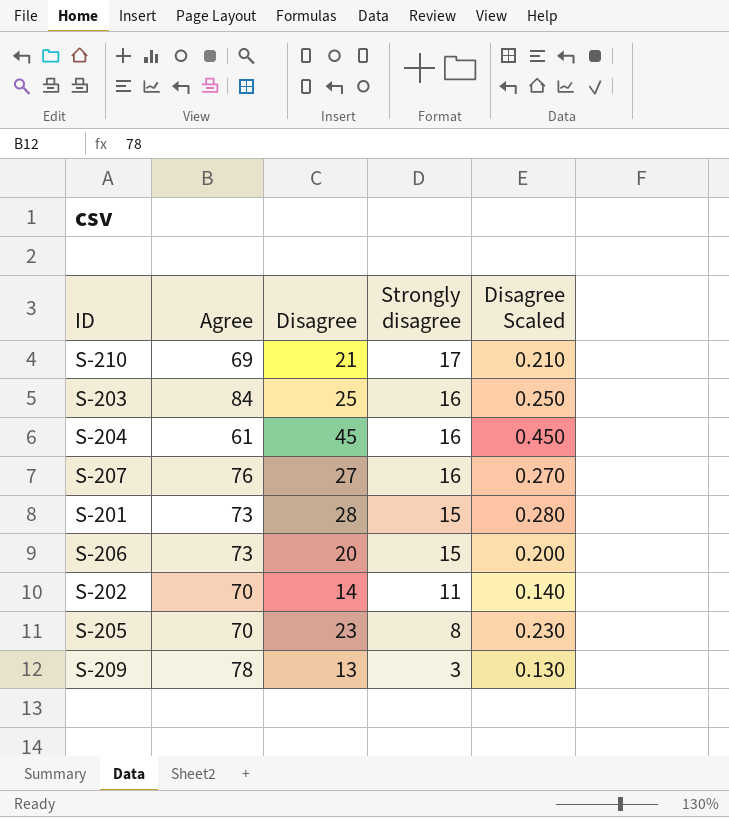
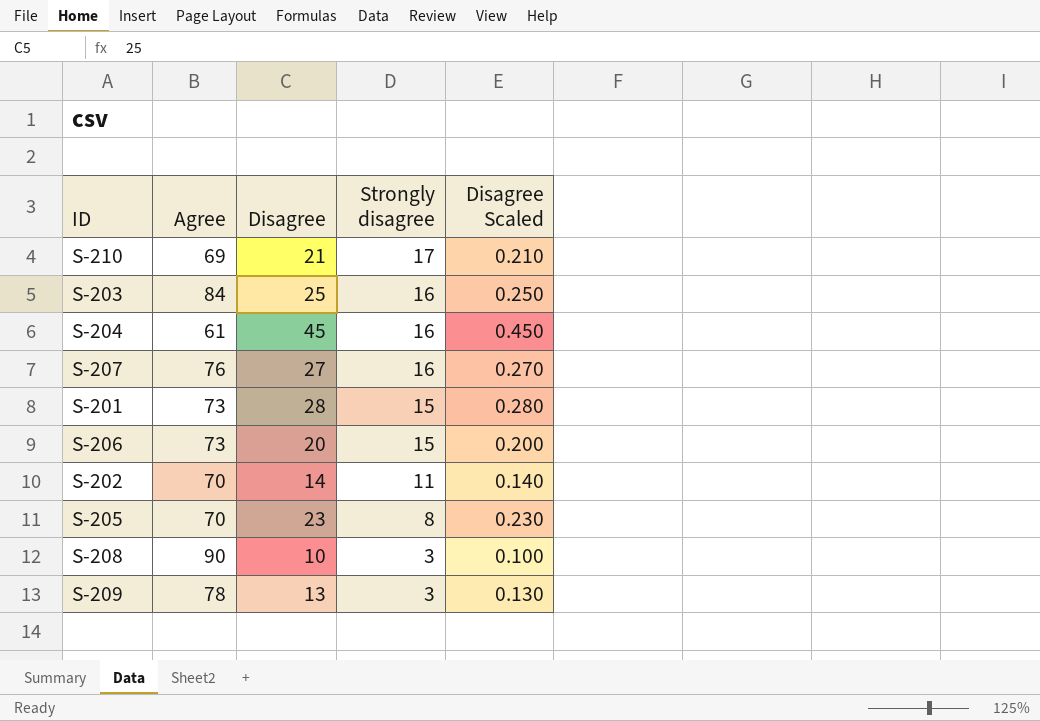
row S-208: none -> 90 | 10 | 3 | 0.100

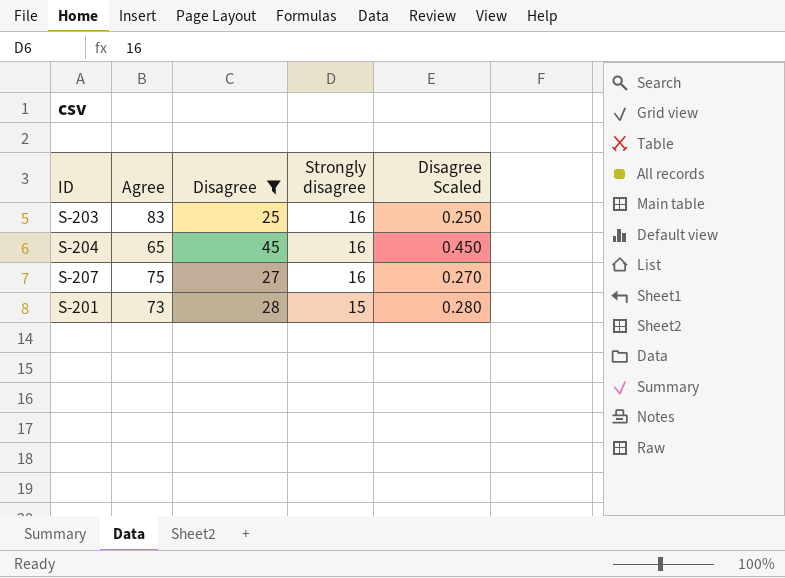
filter: none -> Disagree >= 25
S-203 | Agree: 84 -> 83
S-204 | Agree: 61 -> 65
S-207 | Agree: 76 -> 75

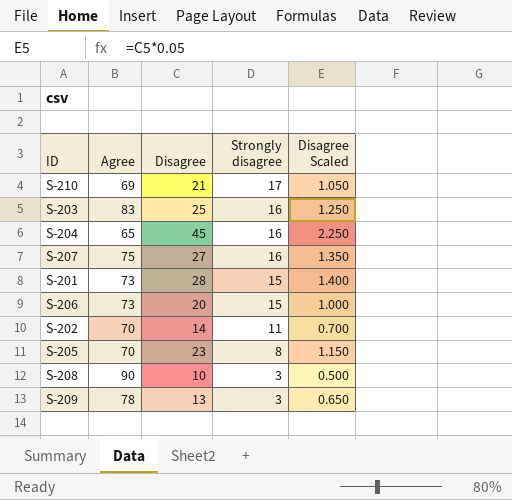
filter: Disagree >= 25 -> none
column Disagree Scaled | formula: [Disagree] * 0.01 -> [Disagree] * 0.05

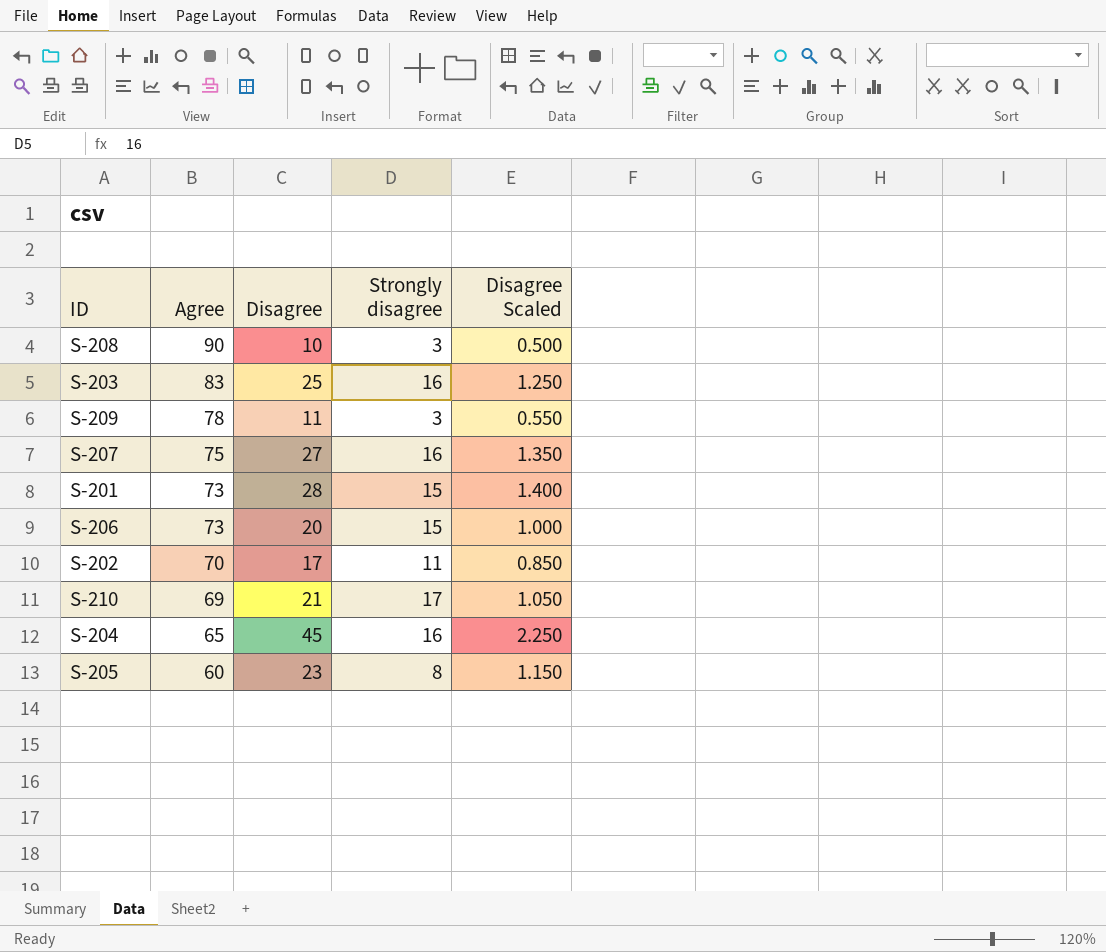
row order: Strongly disagree descending -> Agree descending
S-209 | Disagree: 13 -> 11
S-209 | Disagree Scaled: 0.650 -> 0.550
S-202 | Disagree: 14 -> 17
S-202 | Disagree Scaled: 0.700 -> 0.850
S-205 | Agree: 70 -> 60

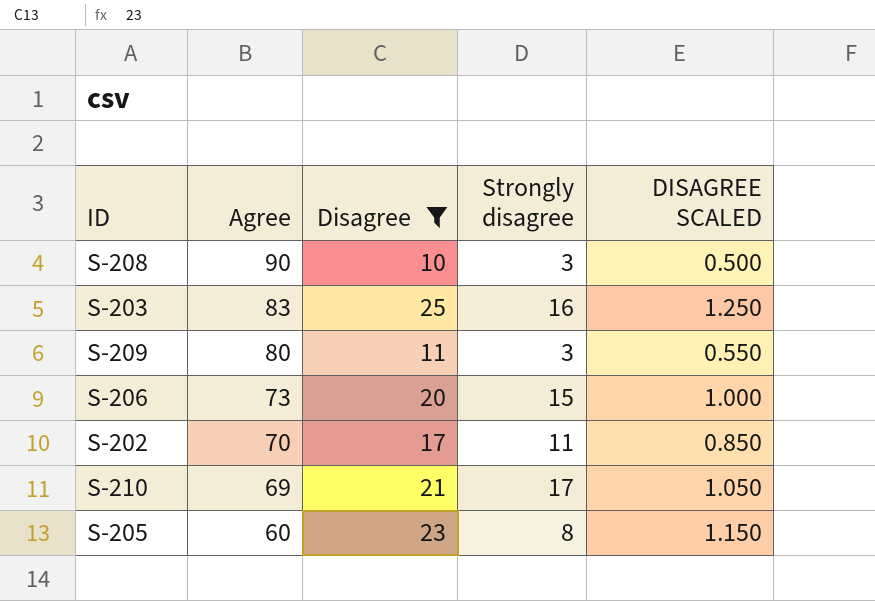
filter: none -> Disagree <= 25
column name: Disagree Scaled -> DISAGREE SCALED
S-209 | Agree: 78 -> 80

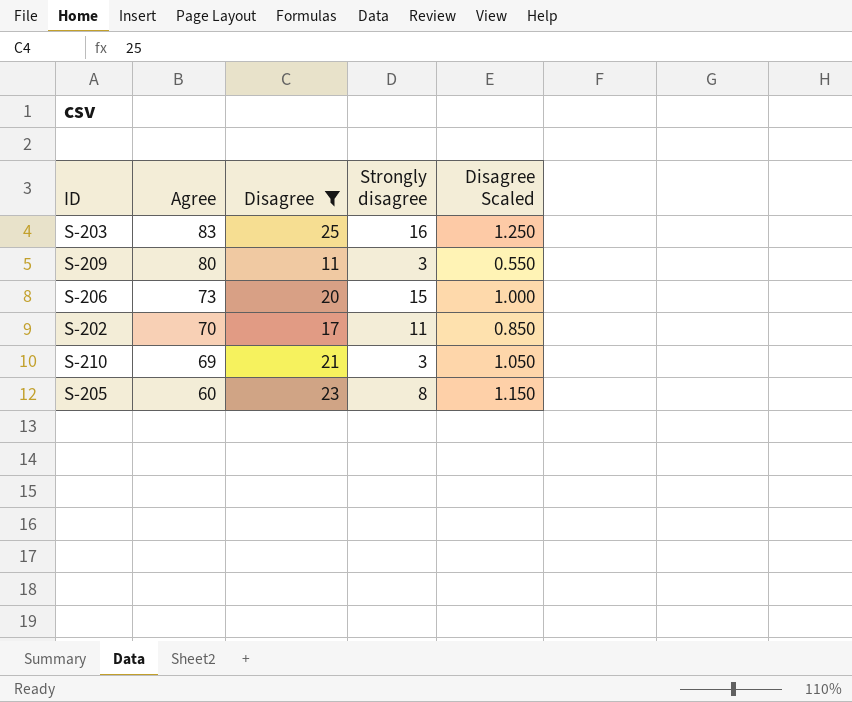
column name: DISAGREE SCALED -> Disagree Scaled
row S-208: 90 | 10 | 3 | 0.500 -> none
S-210 | Strongly disagree: 17 -> 3

